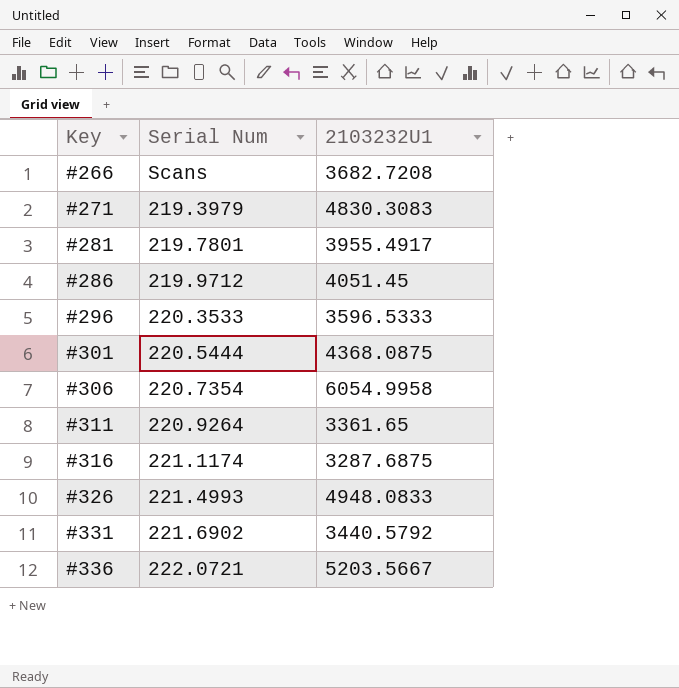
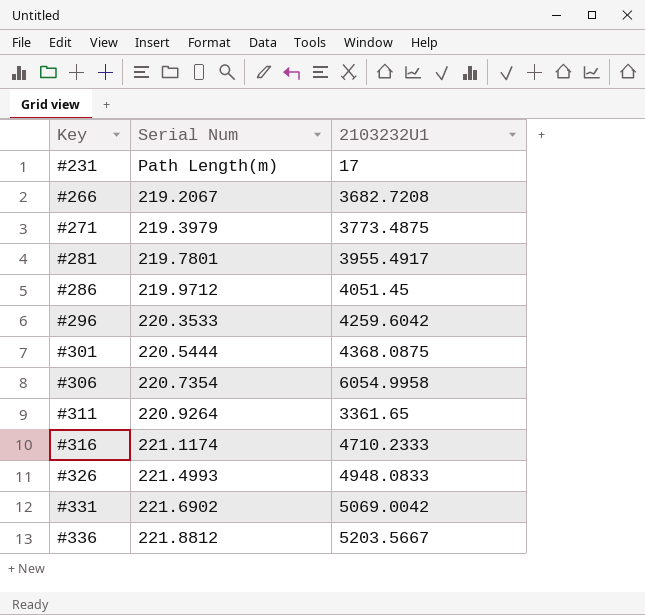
row #231: none -> Path Length(m) | 17
#266 | Serial Num: Scans -> 219.2067
#271 | 2103232U1: 4830.3083 -> 3773.4875
#296 | 2103232U1: 3596.5333 -> 4259.6042
#316 | 2103232U1: 3287.6875 -> 4710.2333
#331 | 2103232U1: 3440.5792 -> 5069.0042
#336 | Serial Num: 222.0721 -> 221.8812

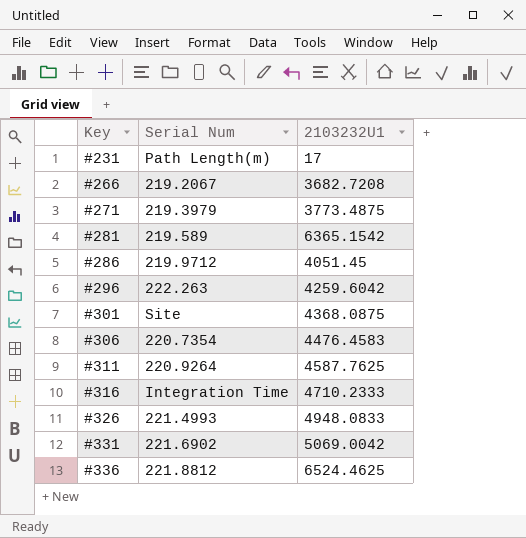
#281 | Serial Num: 219.7801 -> 219.589
#281 | 2103232U1: 3955.4917 -> 6365.1542
#296 | Serial Num: 220.3533 -> 222.263
#301 | Serial Num: 220.5444 -> Site
#306 | 2103232U1: 6054.9958 -> 4476.4583
#311 | 2103232U1: 3361.65 -> 4587.7625
#316 | Serial Num: 221.1174 -> Integration Time
#336 | 2103232U1: 5203.5667 -> 6524.4625

